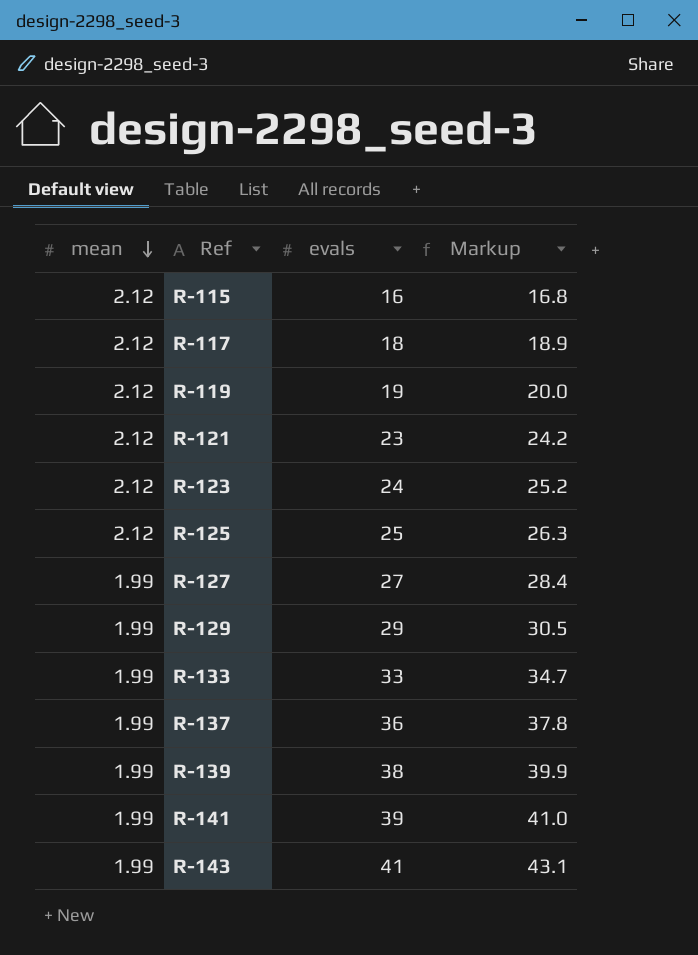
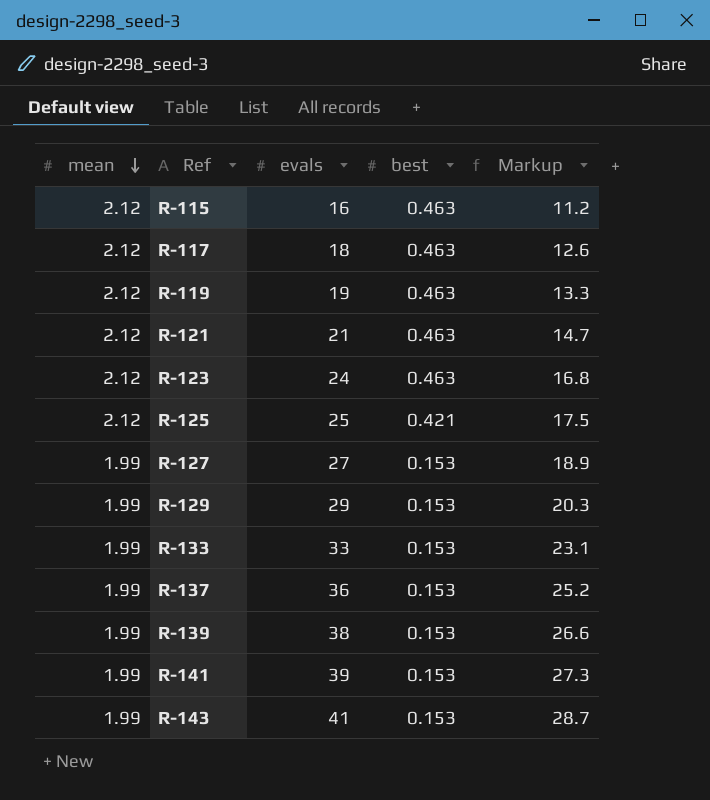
column best | position: none -> 4
column Markup | formula: [evals] * 1.05 -> [evals] * 0.7
R-121 | evals: 23 -> 21

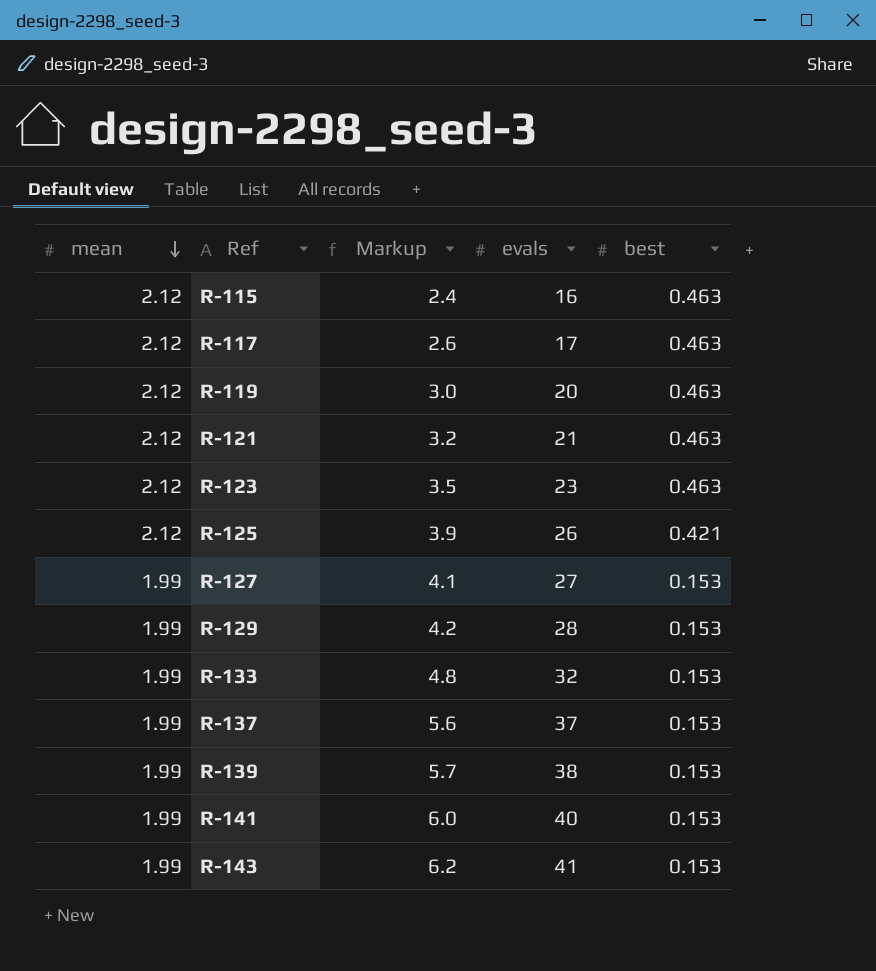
column Markup | formula: [evals] * 0.7 -> [evals] * 0.15
column Markup | position: 5 -> 3
R-117 | evals: 18 -> 17
R-119 | evals: 19 -> 20
R-123 | evals: 24 -> 23
R-125 | evals: 25 -> 26
R-129 | evals: 29 -> 28
R-133 | evals: 33 -> 32
R-137 | evals: 36 -> 37
R-141 | evals: 39 -> 40

